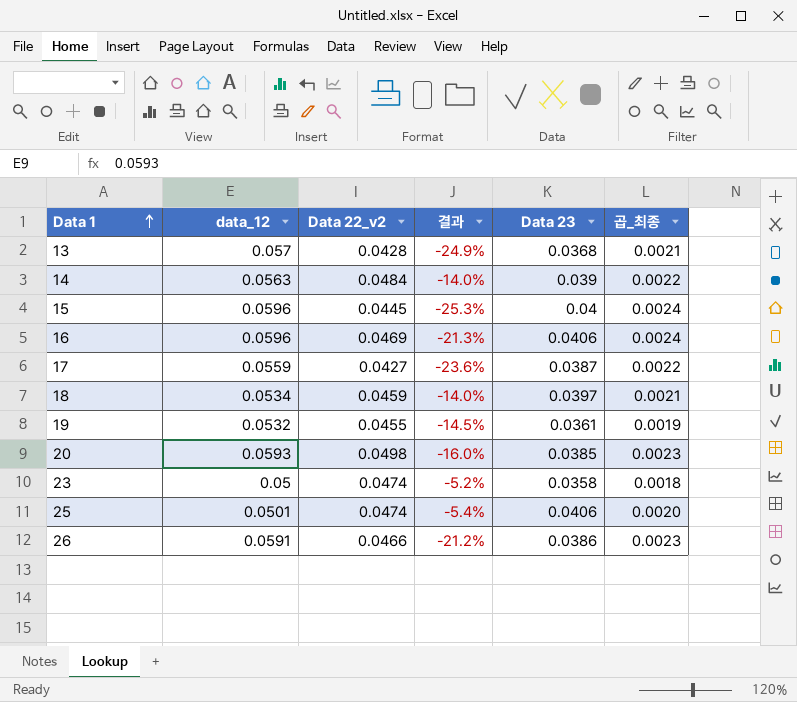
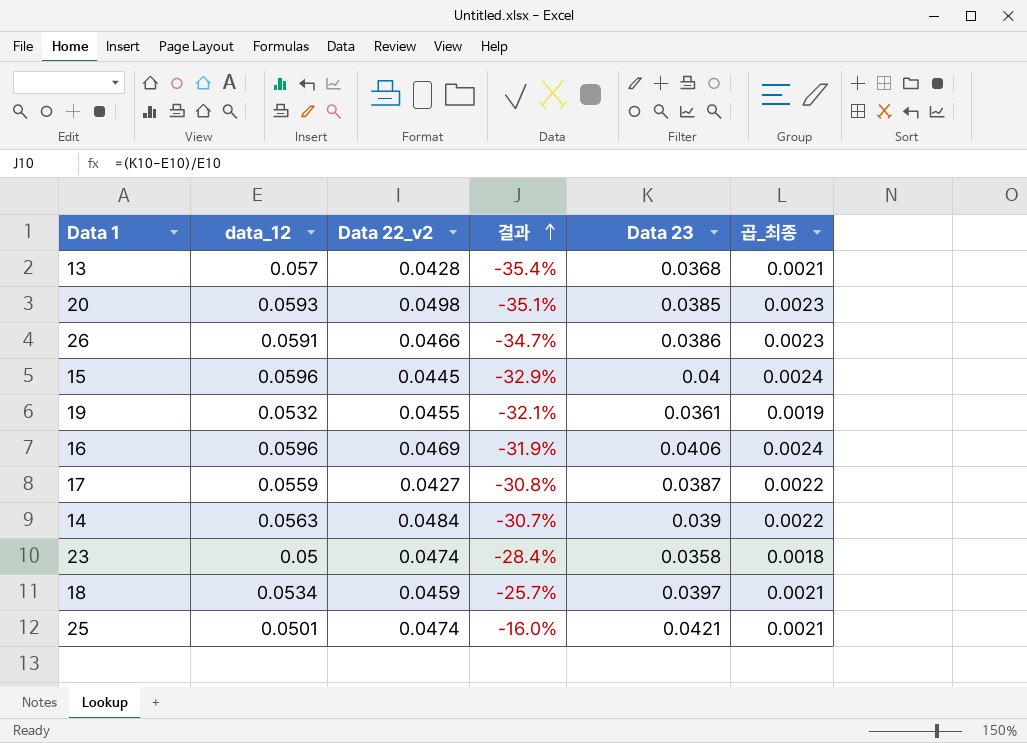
row order: Data 1 ascending -> 결과 ascending
column 결과 | formula: ([Data 22_v2] - [data_12]) / [data_12] -> ([Data 23] - [data_12]) / [data_12]
25 | Data 23: 0.0406 -> 0.0421
25 | 곱_최종: 0.0020 -> 0.0021

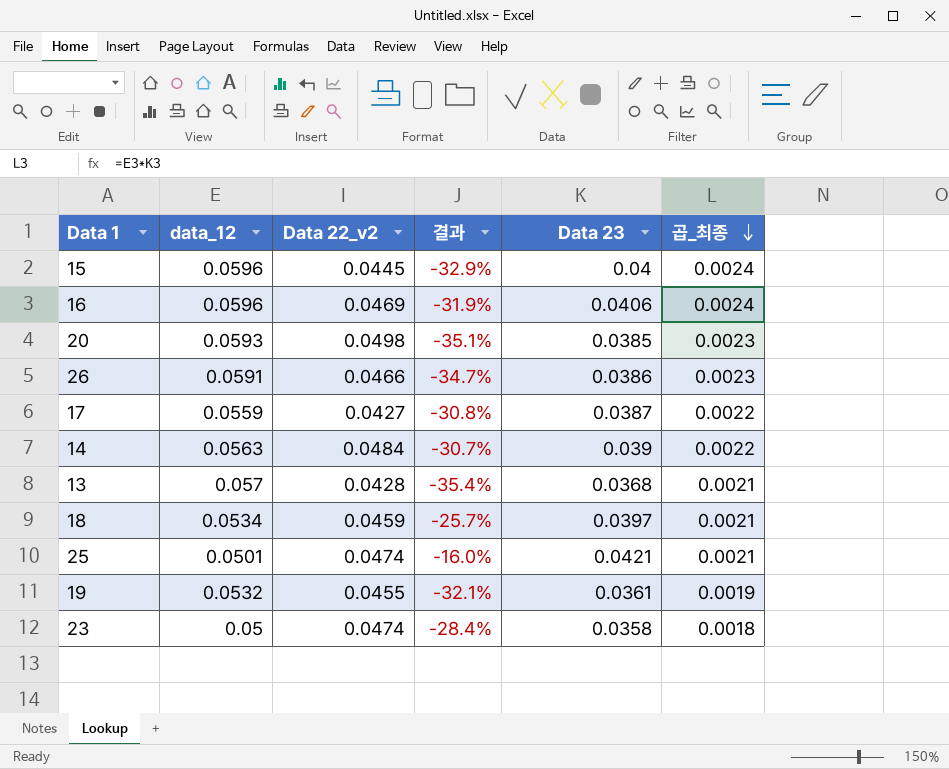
row order: 결과 ascending -> 곱_최종 descending

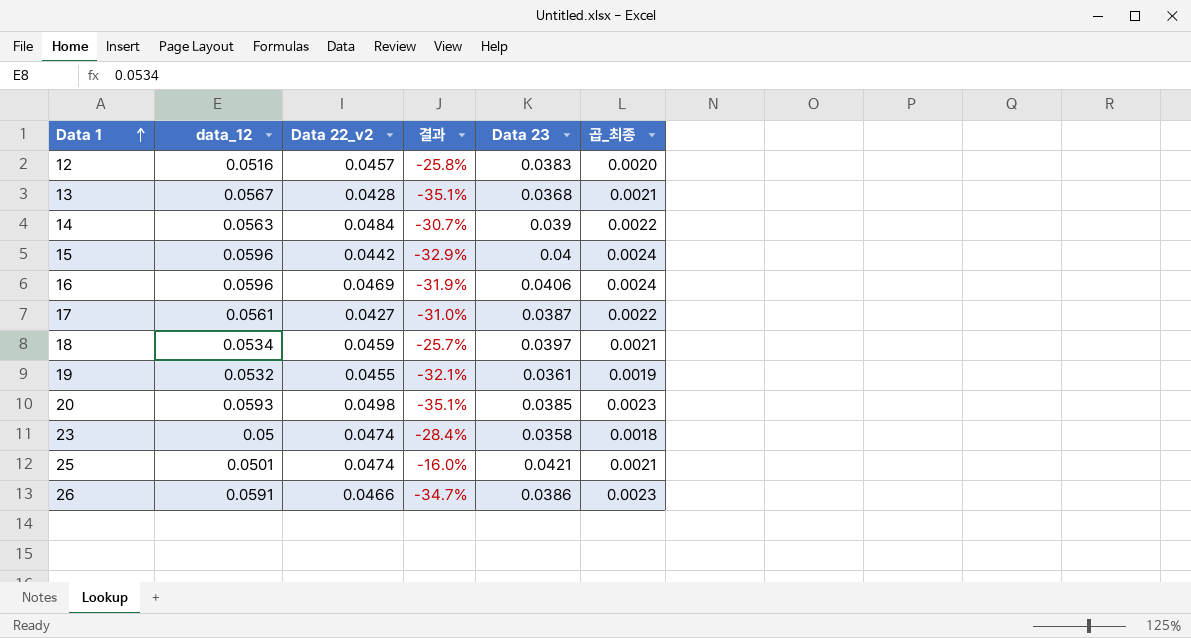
row order: 곱_최종 descending -> Data 1 ascending
row 12: none -> 0.0516 | 0.0457 | -25.8% | 0.0383 | 0.0020
13 | data_12: 0.057 -> 0.0567
13 | 결과: -35.4% -> -35.1%
15 | Data 22_v2: 0.0445 -> 0.0442
17 | data_12: 0.0559 -> 0.0561
17 | 결과: -30.8% -> -31.0%

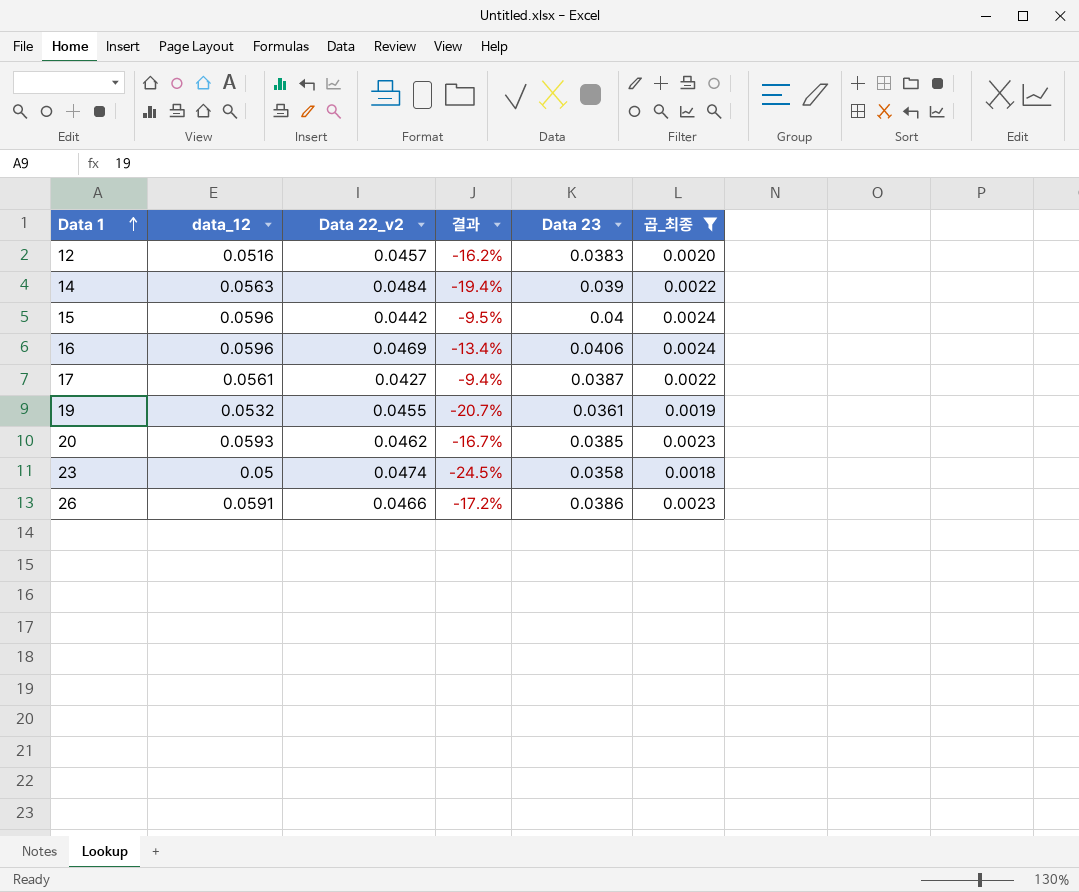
filter: none -> 곱_최종 != 0.0021
column 결과 | formula: ([Data 23] - [data_12]) / [data_12] -> ([Data 23] - [Data 22_v2]) / [Data 22_v2]
20 | Data 22_v2: 0.0498 -> 0.0462

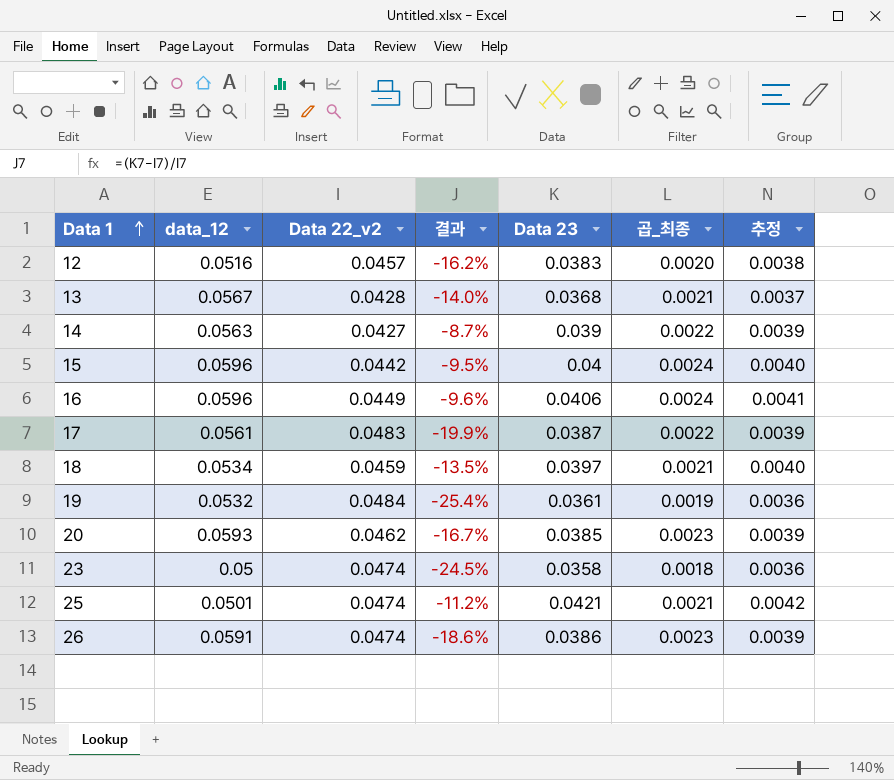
filter: 곱_최종 != 0.0021 -> none
column 추정 | formula: none -> [Data 23] * 0.1
14 | Data 22_v2: 0.0484 -> 0.0427
14 | 결과: -19.4% -> -8.7%
16 | Data 22_v2: 0.0469 -> 0.0449
16 | 결과: -13.4% -> -9.6%
17 | Data 22_v2: 0.0427 -> 0.0483
17 | 결과: -9.4% -> -19.9%
19 | Data 22_v2: 0.0455 -> 0.0484
19 | 결과: -20.7% -> -25.4%
26 | Data 22_v2: 0.0466 -> 0.0474
26 | 결과: -17.2% -> -18.6%

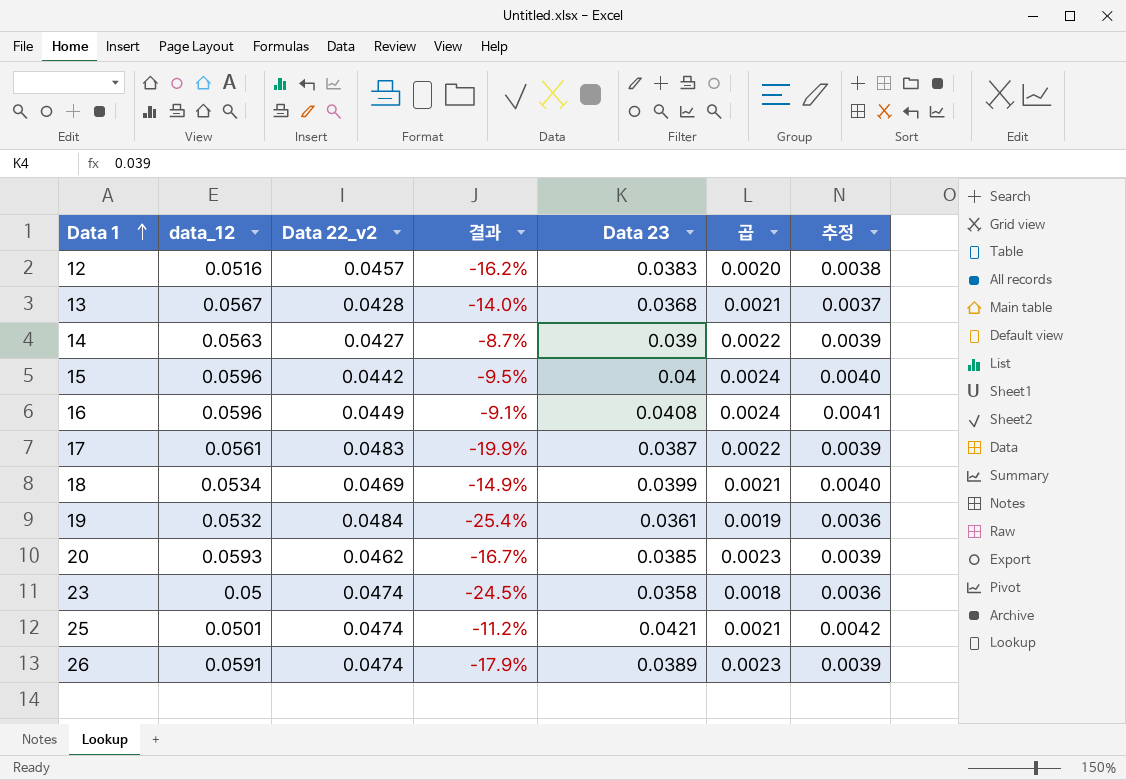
column name: 곱_최종 -> 곱
16 | 결과: -9.6% -> -9.1%
16 | Data 23: 0.0406 -> 0.0408
18 | Data 22_v2: 0.0459 -> 0.0469
18 | 결과: -13.5% -> -14.9%
18 | Data 23: 0.0397 -> 0.0399
26 | 결과: -18.6% -> -17.9%
26 | Data 23: 0.0386 -> 0.0389

